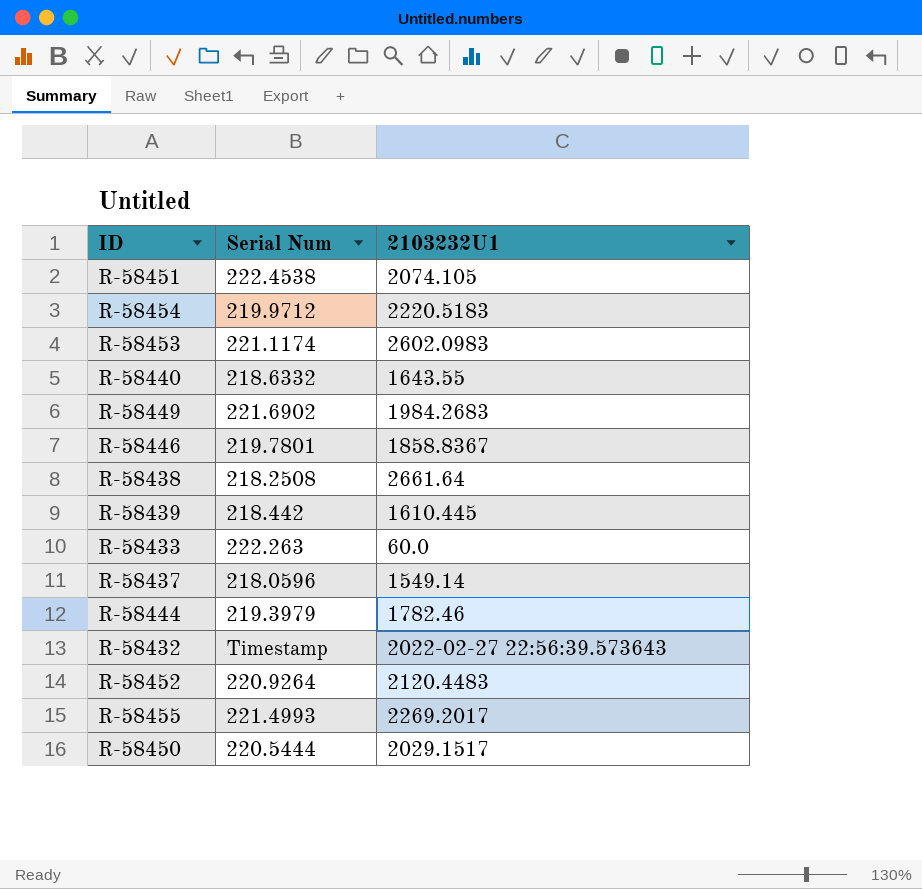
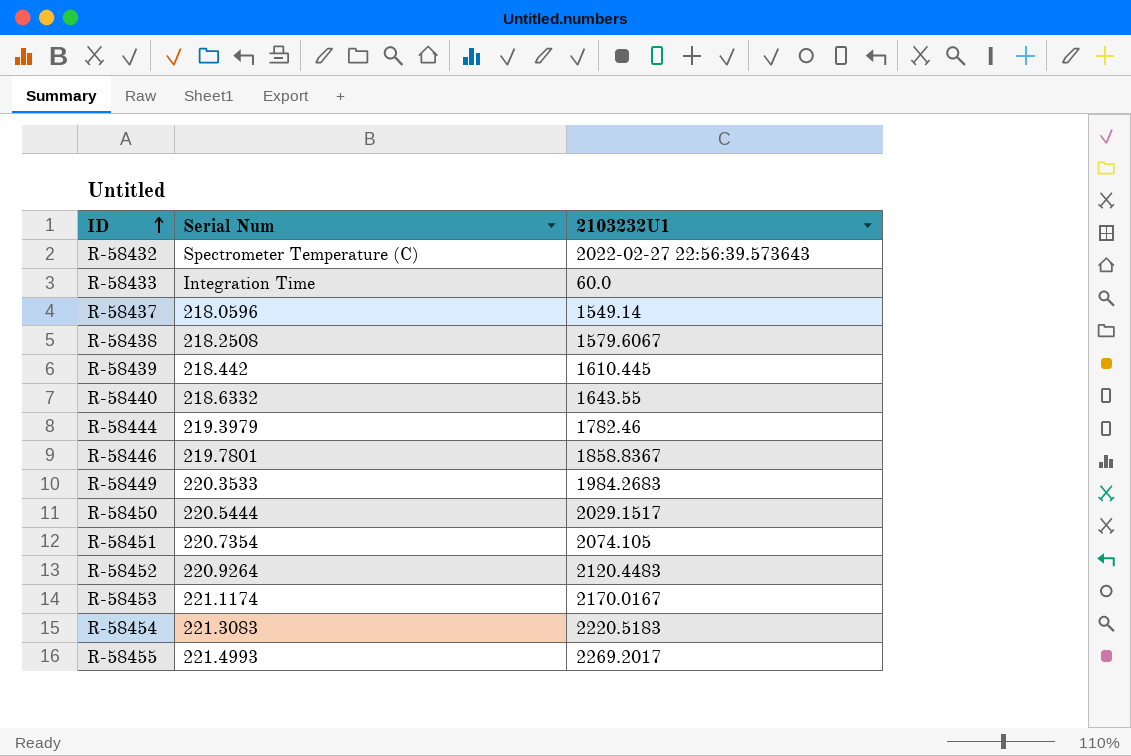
row order: none -> ID ascending
R-58432 | Serial Num: Timestamp -> Spectrometer Temperature (C)
R-58433 | Serial Num: 222.263 -> Integration Time
R-58438 | 2103232U1: 2661.64 -> 1579.6067
R-58449 | Serial Num: 221.6902 -> 220.3533
R-58451 | Serial Num: 222.4538 -> 220.7354
R-58453 | 2103232U1: 2602.0983 -> 2170.0167
R-58454 | Serial Num: 219.9712 -> 221.3083

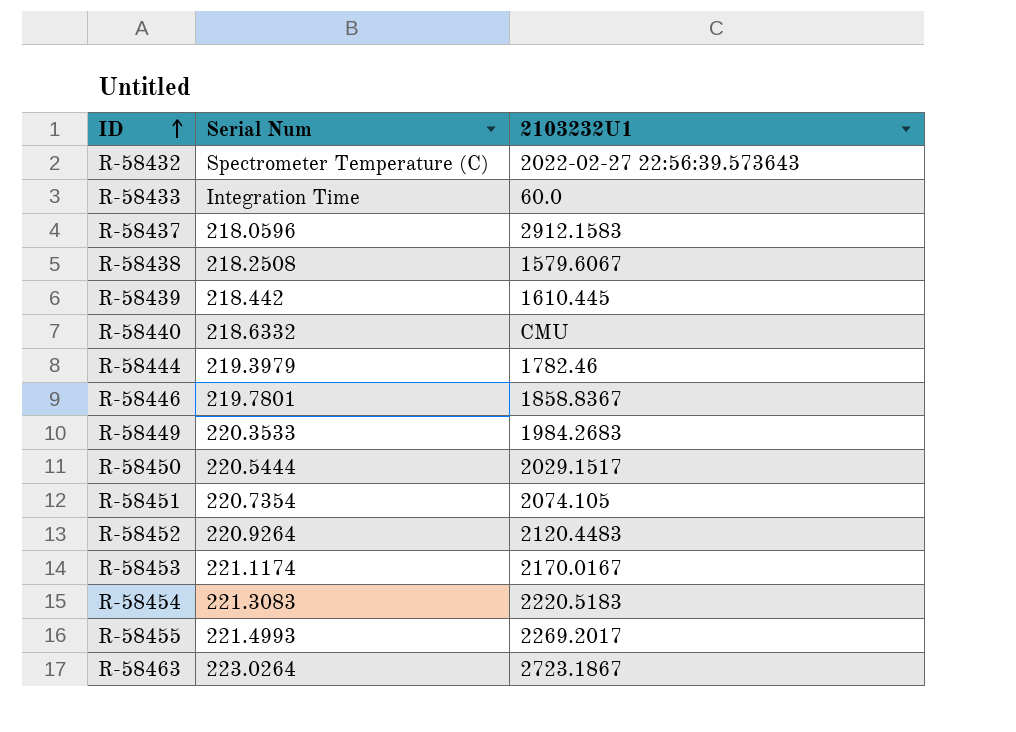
R-58437 | 2103232U1: 1549.14 -> 2912.1583
R-58440 | 2103232U1: 1643.55 -> CMU
row R-58463: none -> 223.0264 | 2723.1867

